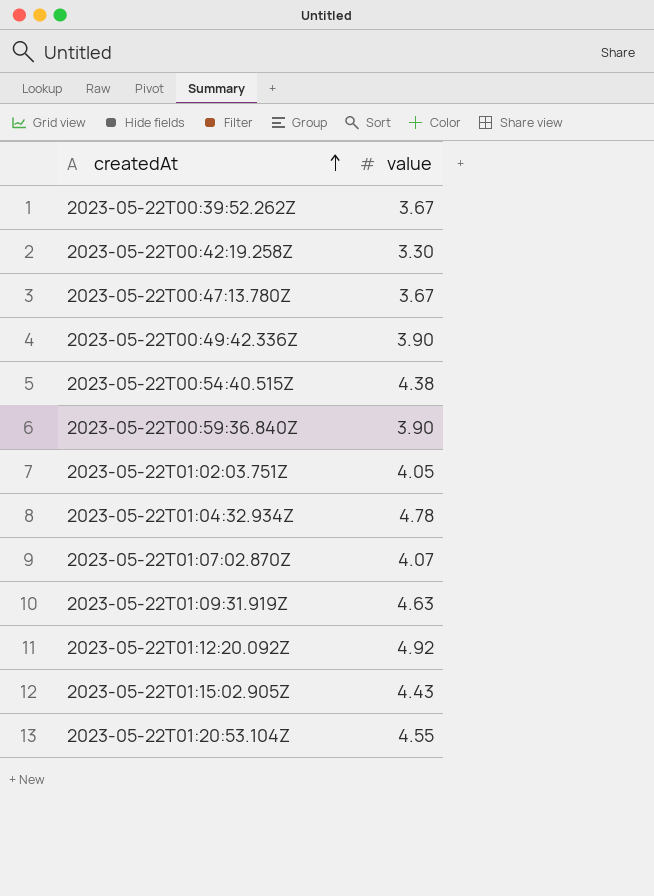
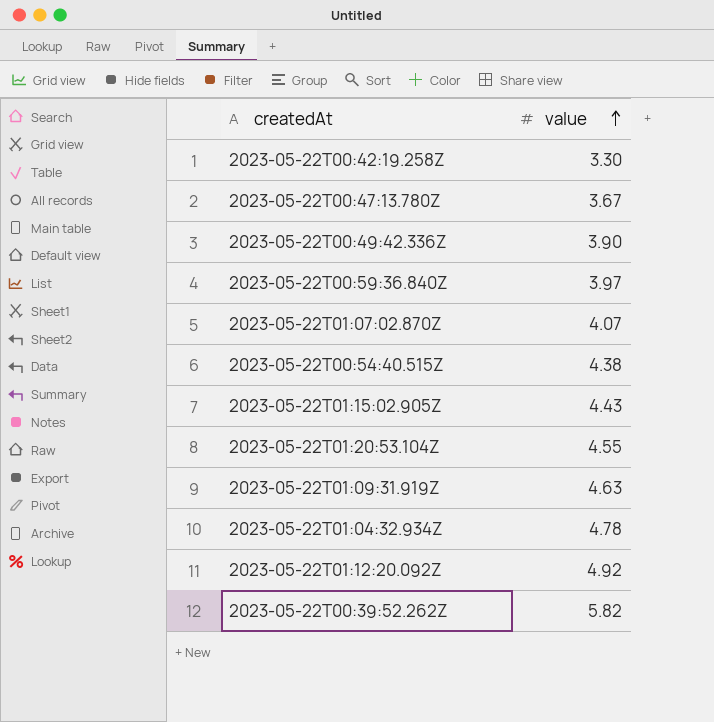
row order: createdAt ascending -> value ascending
row 2023-05-22T01:02:03.751Z: 4.05 -> none
2023-05-22T00:59:36.840Z | value: 3.90 -> 3.97
2023-05-22T00:39:52.262Z | value: 3.67 -> 5.82

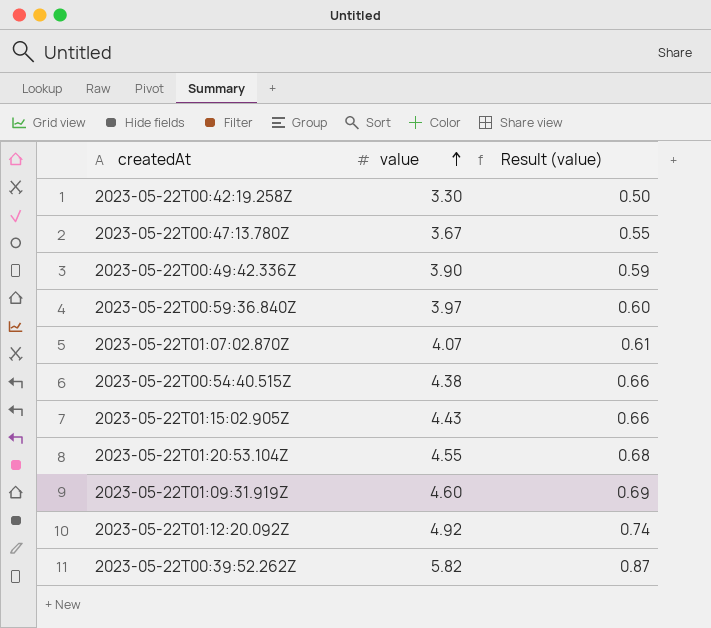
column Result (value) | formula: none -> [value] * 0.15
row 2023-05-22T01:04:32.934Z: 4.78 -> none
2023-05-22T01:09:31.919Z | value: 4.63 -> 4.60

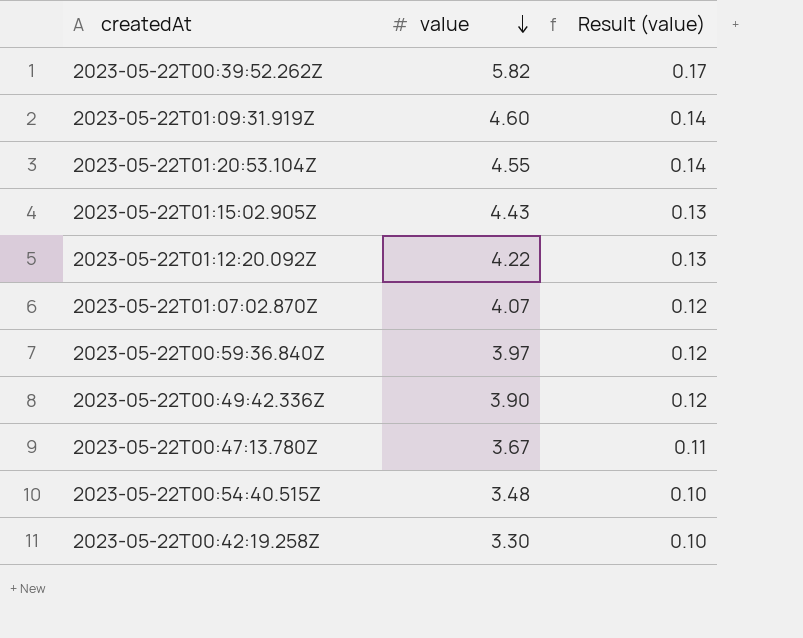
row order: value ascending -> value descending
column Result (value) | formula: [value] * 0.15 -> [value] * 0.03
2023-05-22T01:12:20.092Z | value: 4.92 -> 4.22
2023-05-22T00:54:40.515Z | value: 4.38 -> 3.48

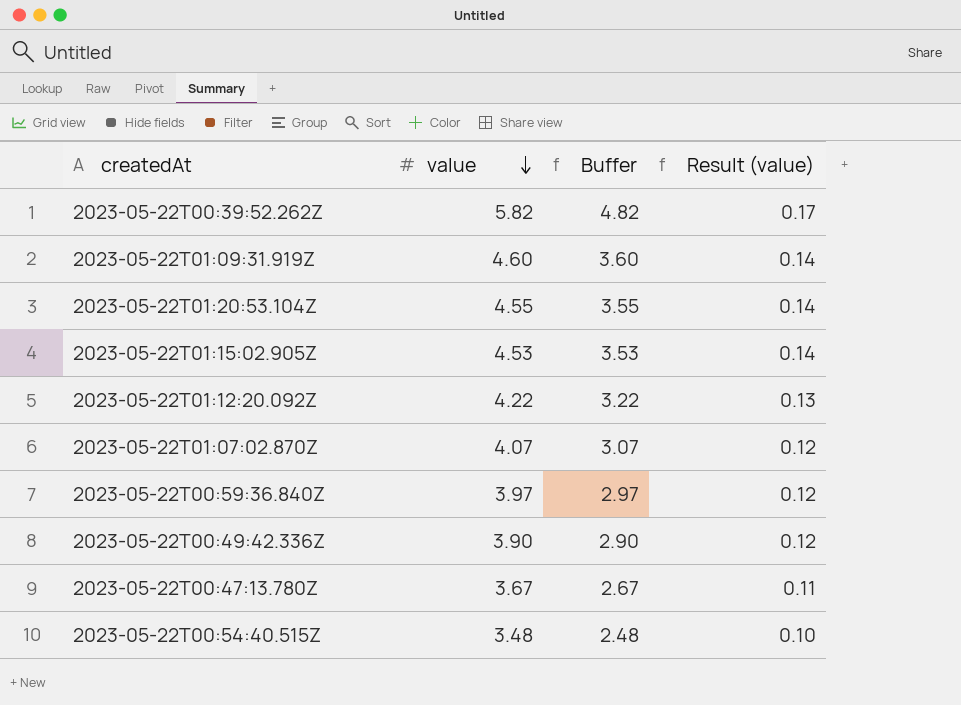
column Buffer | formula: none -> [value] - 1
row 2023-05-22T00:42:19.258Z: 3.30 | 0.10 -> none
2023-05-22T01:15:02.905Z | value: 4.43 -> 4.53
2023-05-22T01:15:02.905Z | Result (value): 0.13 -> 0.14

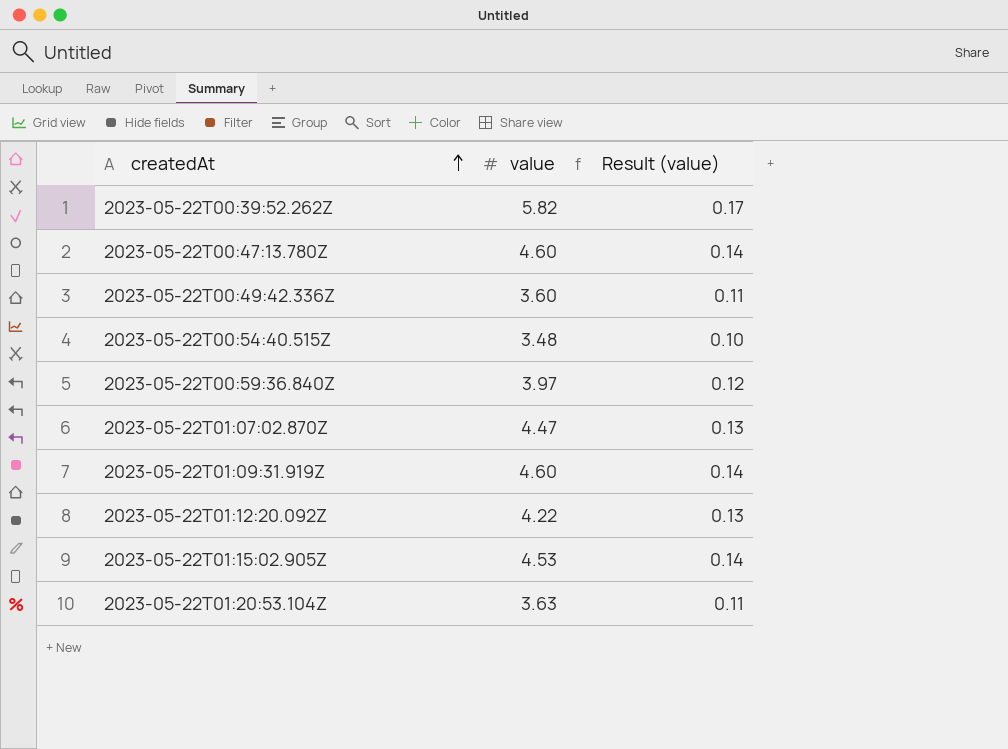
row order: value descending -> createdAt ascending
column Buffer | formula: [value] - 1 -> none
2023-05-22T00:47:13.780Z | value: 3.67 -> 4.60
2023-05-22T00:47:13.780Z | Result (value): 0.11 -> 0.14
2023-05-22T00:49:42.336Z | value: 3.90 -> 3.60
2023-05-22T00:49:42.336Z | Result (value): 0.12 -> 0.11
2023-05-22T01:07:02.870Z | value: 4.07 -> 4.47
2023-05-22T01:07:02.870Z | Result (value): 0.12 -> 0.13
2023-05-22T01:20:53.104Z | value: 4.55 -> 3.63
2023-05-22T01:20:53.104Z | Result (value): 0.14 -> 0.11

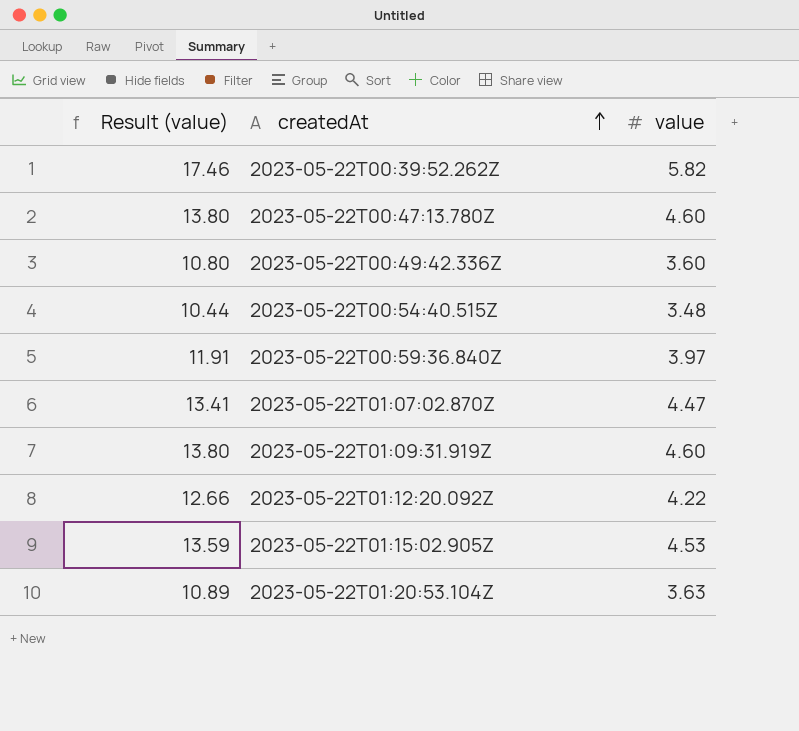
column Result (value) | formula: [value] * 0.03 -> [value] * 3
column Result (value) | position: 3 -> 1

